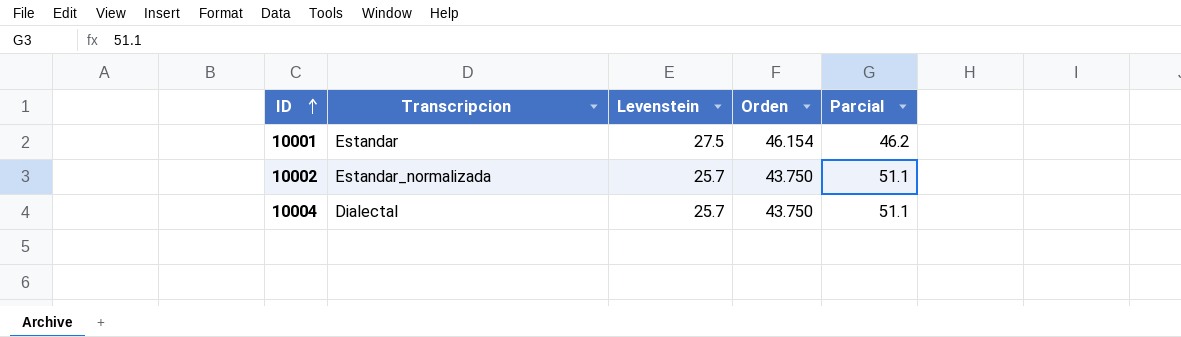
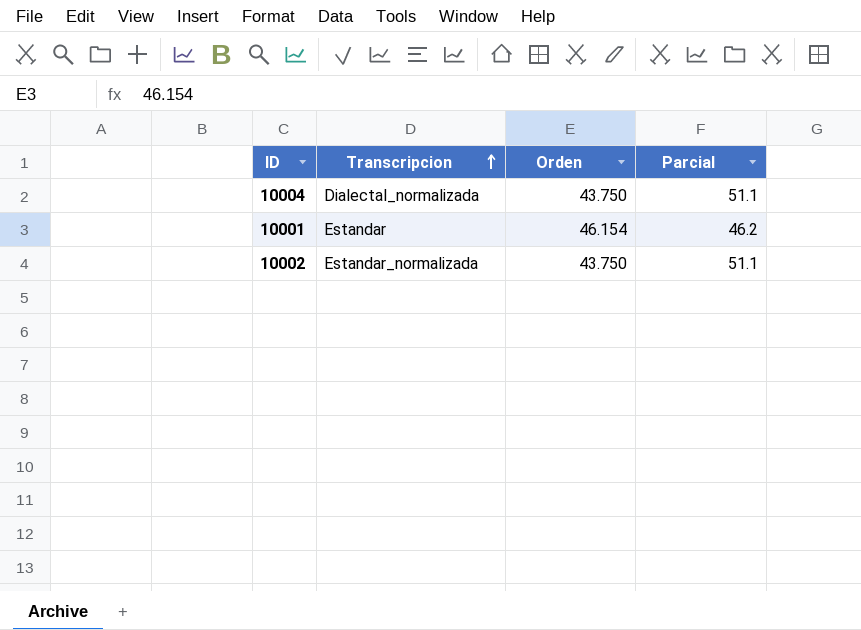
row order: ID ascending -> Transcripcion ascending
column Levenstein | position: 3 -> none
10004 | Transcripcion: Dialectal -> Dialectal_normalizada

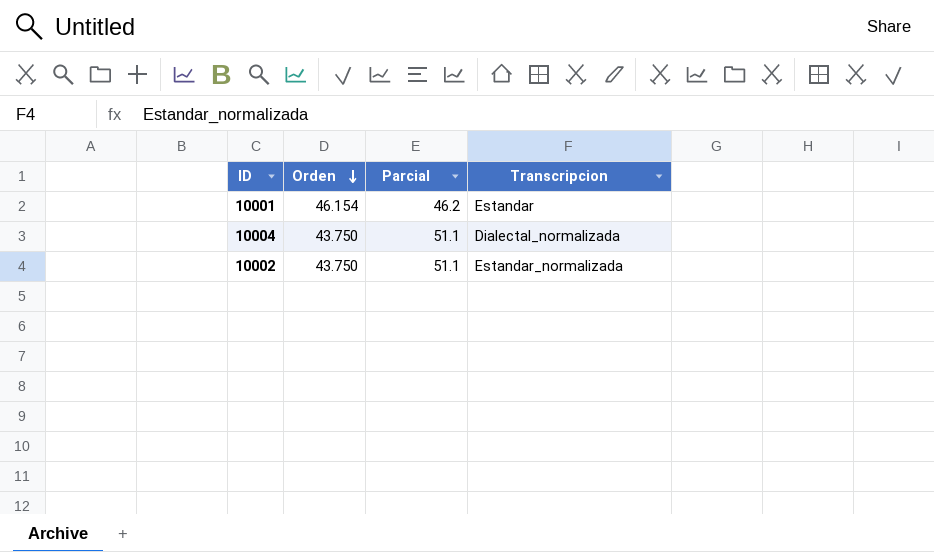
row order: Transcripcion ascending -> Orden descending
column Transcripcion | position: 2 -> 4

